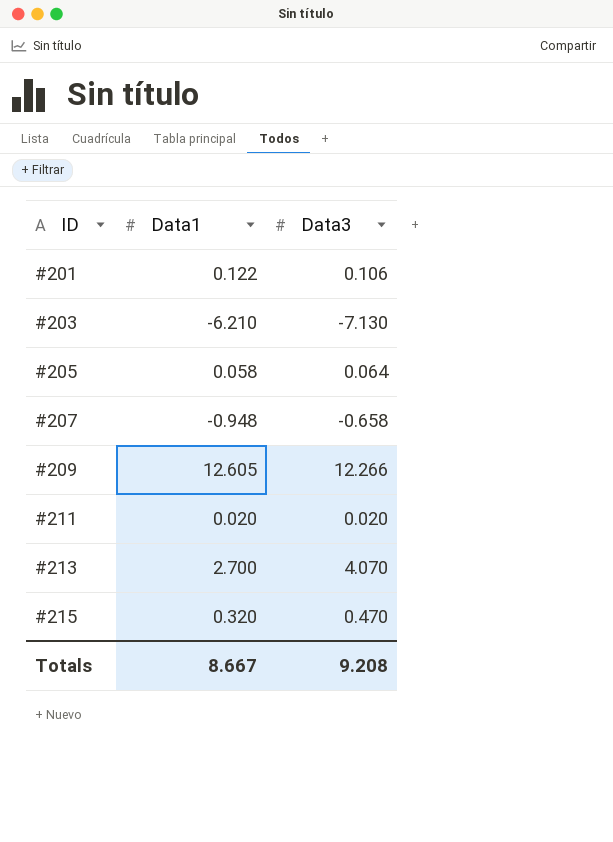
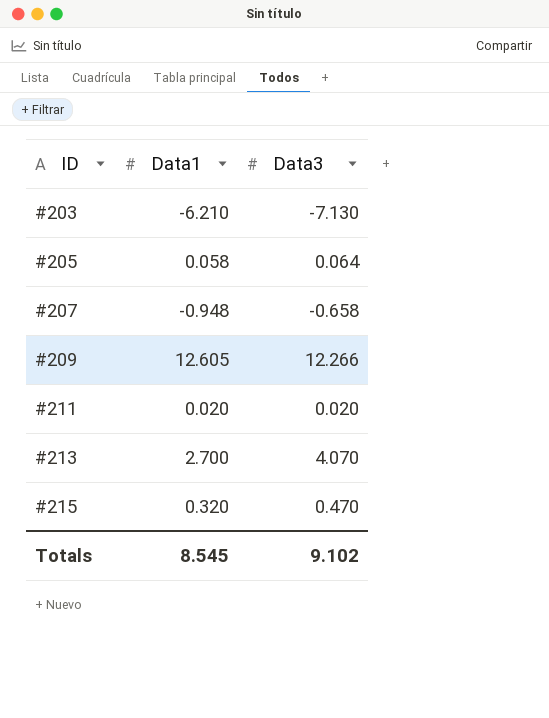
row #201: 0.122 | 0.106 -> none
Totals | Data1: 8.667 -> 8.545
Totals | Data3: 9.208 -> 9.102

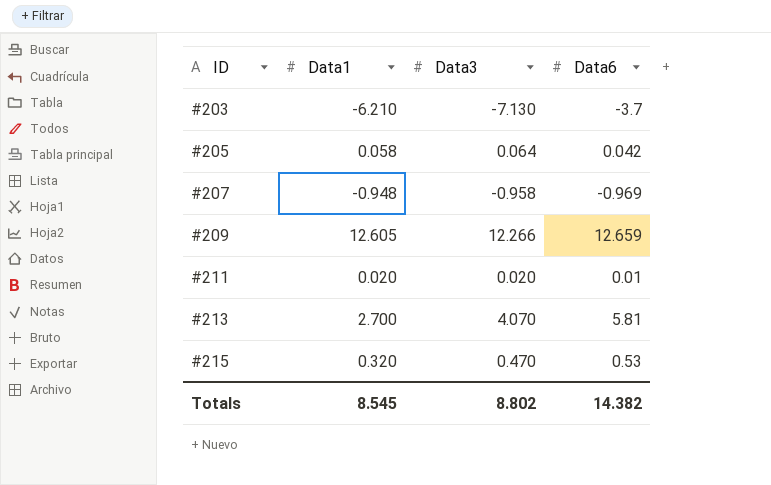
column Data6 | position: none -> 4
#207 | Data3: -0.658 -> -0.958
Totals | Data3: 9.102 -> 8.802

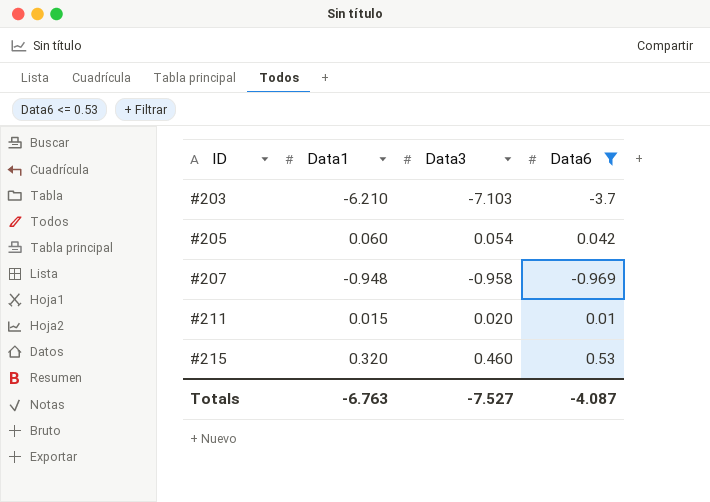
filter: none -> Data6 <= 0.53
#203 | Data3: -7.130 -> -7.103
#205 | Data1: 0.058 -> 0.060
#205 | Data3: 0.064 -> 0.054
#211 | Data1: 0.020 -> 0.015
#215 | Data3: 0.470 -> 0.460
Totals | Data1: 8.545 -> -6.763
Totals | Data3: 8.802 -> -7.527
Totals | Data6: 14.382 -> -4.087

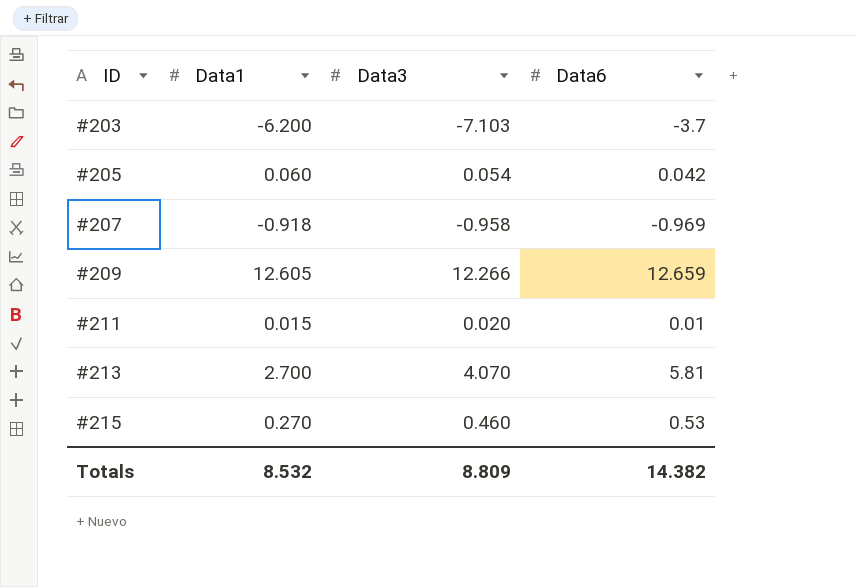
filter: Data6 <= 0.53 -> none
#203 | Data1: -6.210 -> -6.200
#207 | Data1: -0.948 -> -0.918
#215 | Data1: 0.320 -> 0.270
Totals | Data1: -6.763 -> 8.532
Totals | Data3: -7.527 -> 8.809
Totals | Data6: -4.087 -> 14.382

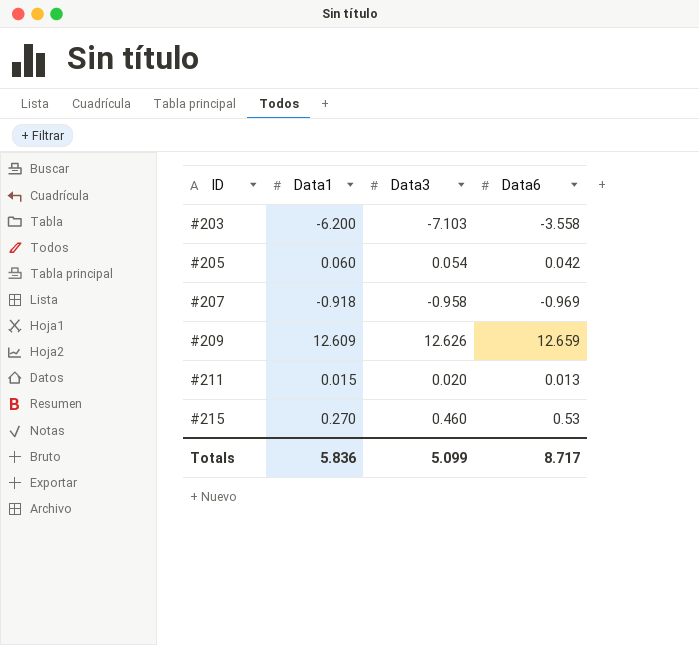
row #213: 2.700 | 4.070 | 5.81 -> none
#203 | Data6: -3.7 -> -3.558
#209 | Data1: 12.605 -> 12.609
#209 | Data3: 12.266 -> 12.626
#211 | Data6: 0.01 -> 0.013
Totals | Data1: 8.532 -> 5.836
Totals | Data3: 8.809 -> 5.099
Totals | Data6: 14.382 -> 8.717

